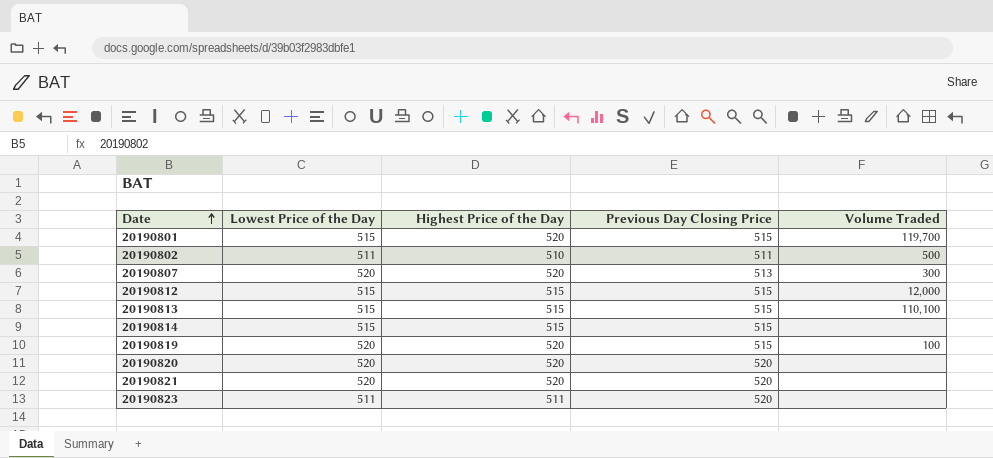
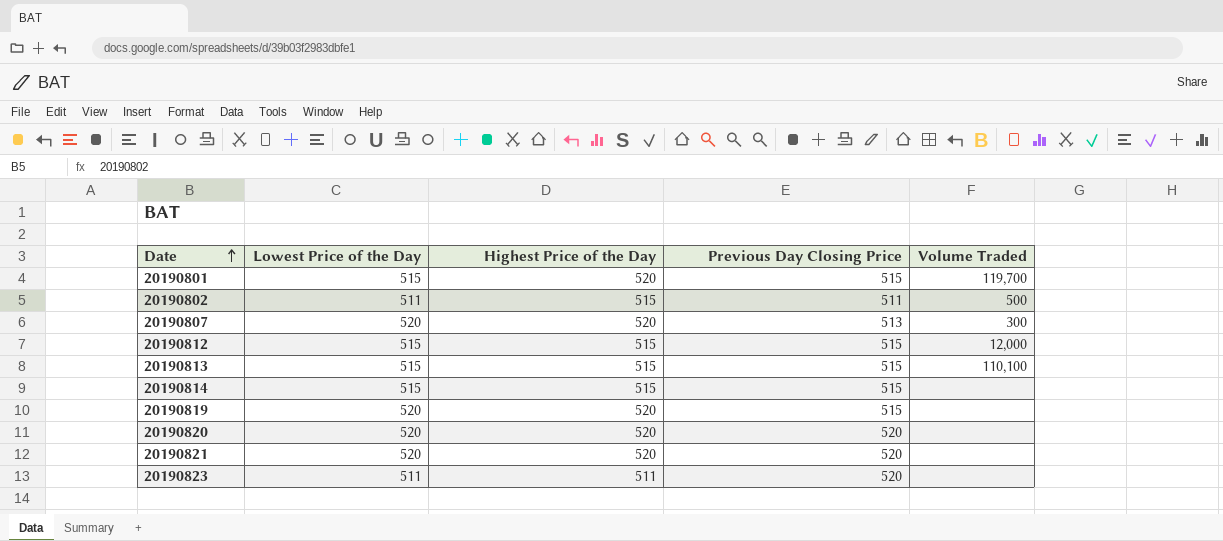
20190802 | Highest Price of the Day: 510 -> 515
20190819 | Volume Traded: 100 -> none

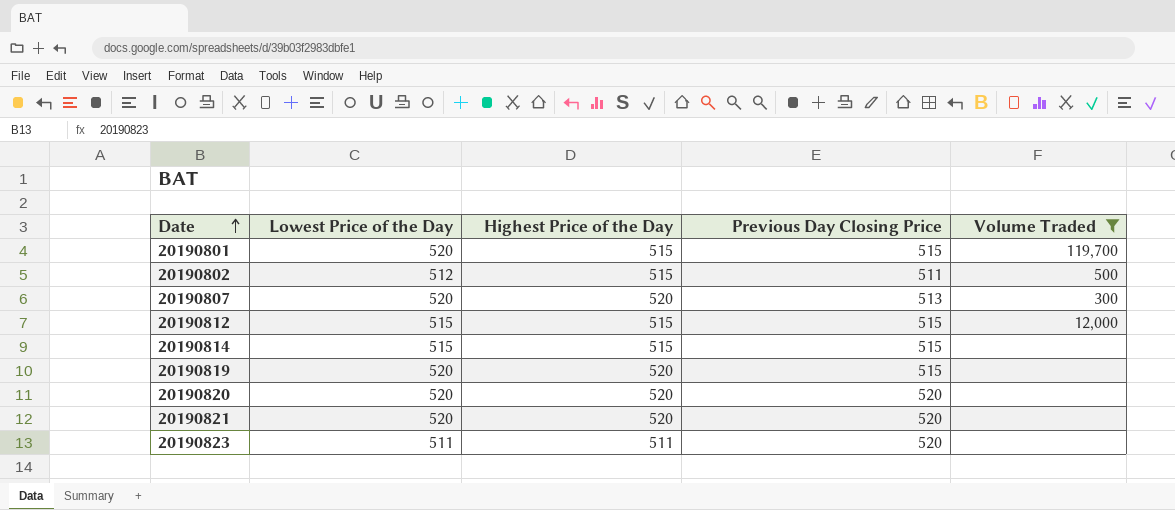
filter: none -> Volume Traded != 110,100
20190801 | Lowest Price of the Day: 515 -> 520
20190801 | Highest Price of the Day: 520 -> 515
20190802 | Lowest Price of the Day: 511 -> 512

